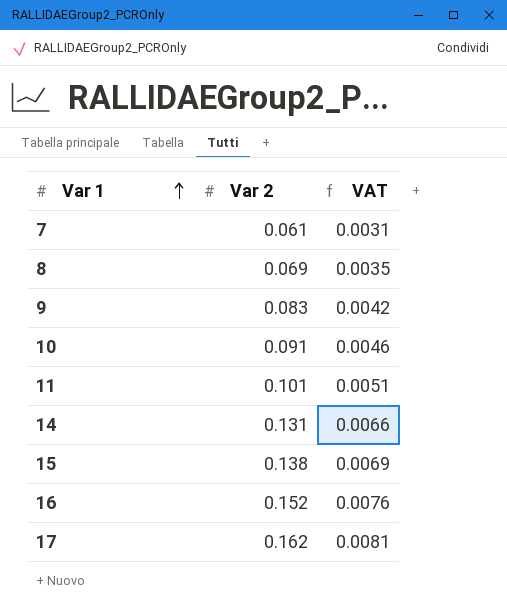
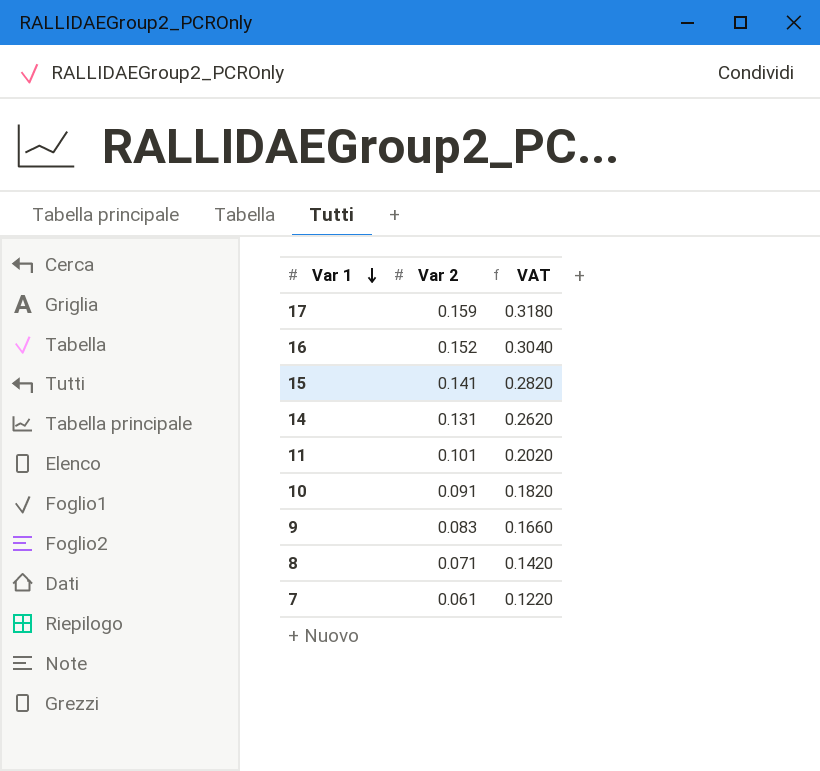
row order: Var 1 ascending -> Var 1 descending
column VAT | formula: [Var 2] * 0.05 -> [Var 2] * 2
17 | Var 2: 0.162 -> 0.159
15 | Var 2: 0.138 -> 0.141
8 | Var 2: 0.069 -> 0.071

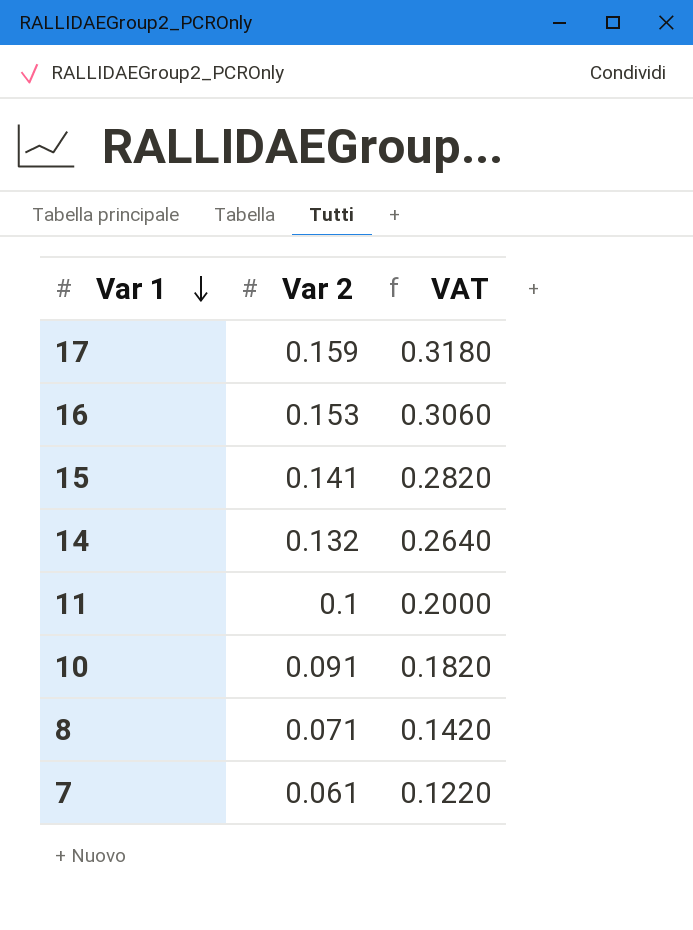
row 9: 0.083 | 0.1660 -> none
16 | Var 2: 0.152 -> 0.153
16 | VAT: 0.3040 -> 0.3060
14 | Var 2: 0.131 -> 0.132
14 | VAT: 0.2620 -> 0.2640
11 | Var 2: 0.101 -> 0.1
11 | VAT: 0.2020 -> 0.2000

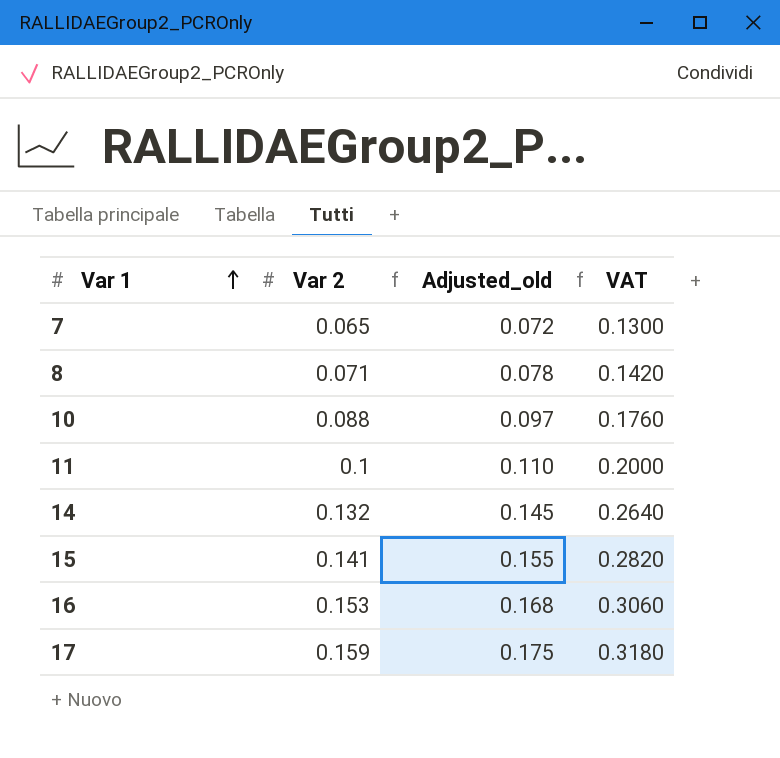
row order: Var 1 descending -> Var 1 ascending
column Adjusted_old | formula: none -> [Var 2] * 1.1
7 | Var 2: 0.061 -> 0.065
7 | VAT: 0.1220 -> 0.1300
10 | Var 2: 0.091 -> 0.088
10 | VAT: 0.1820 -> 0.1760

